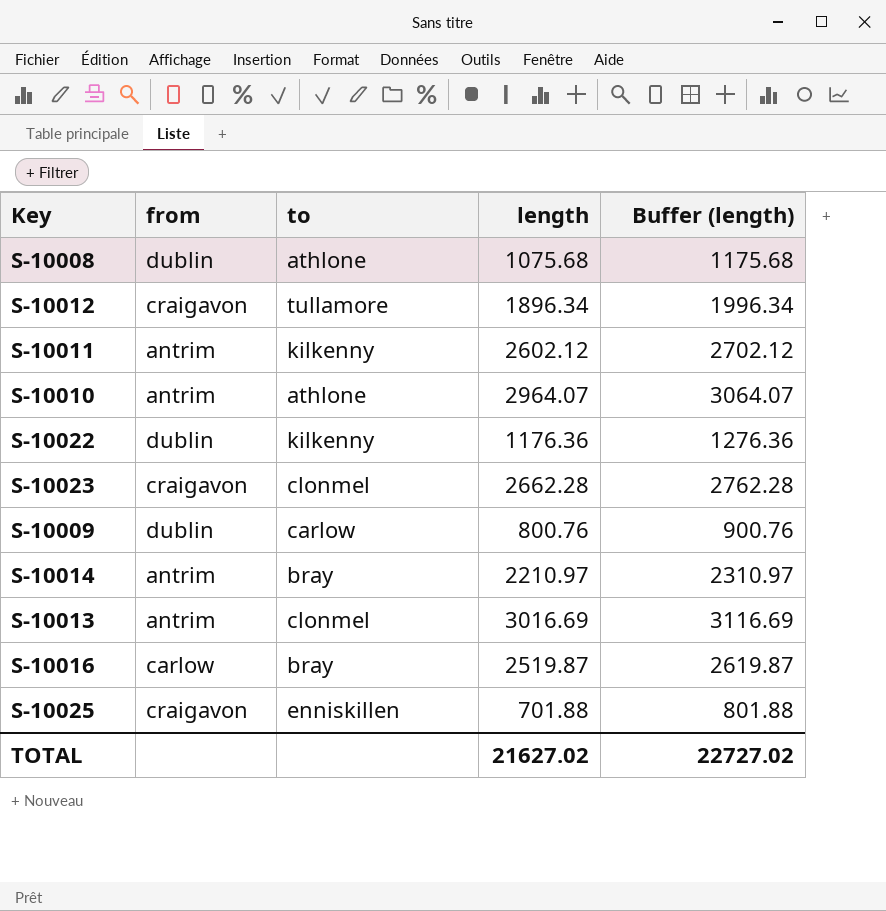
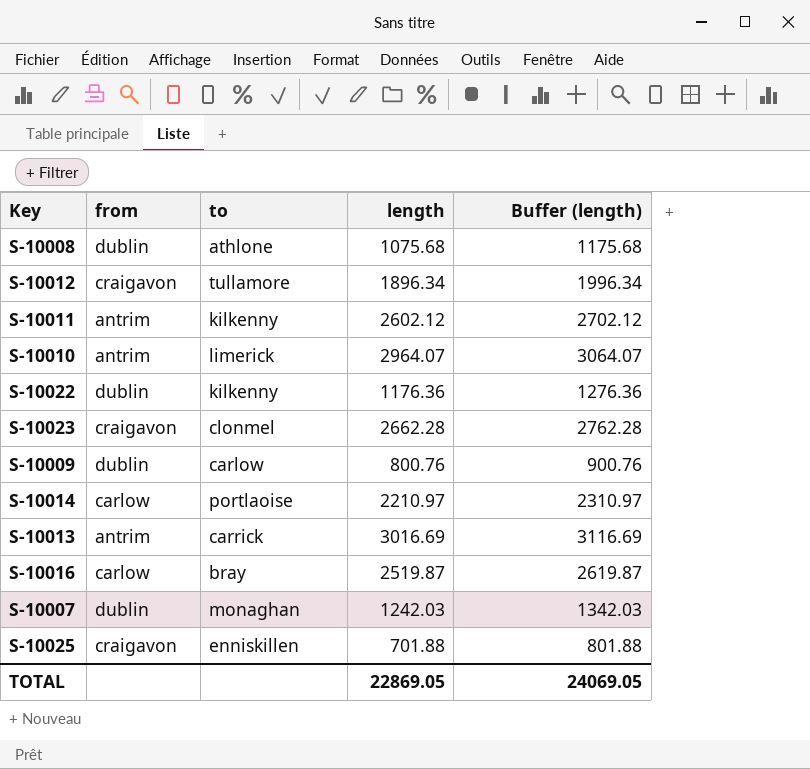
S-10010 | to: athlone -> limerick
S-10014 | from: antrim -> carlow
S-10014 | to: bray -> portlaoise
S-10013 | to: clonmel -> carrick
row S-10007: none -> dublin | monaghan | 1242.03 | 1342.03
TOTAL | length: 21627.02 -> 22869.05
TOTAL | Buffer (length): 22727.02 -> 24069.05

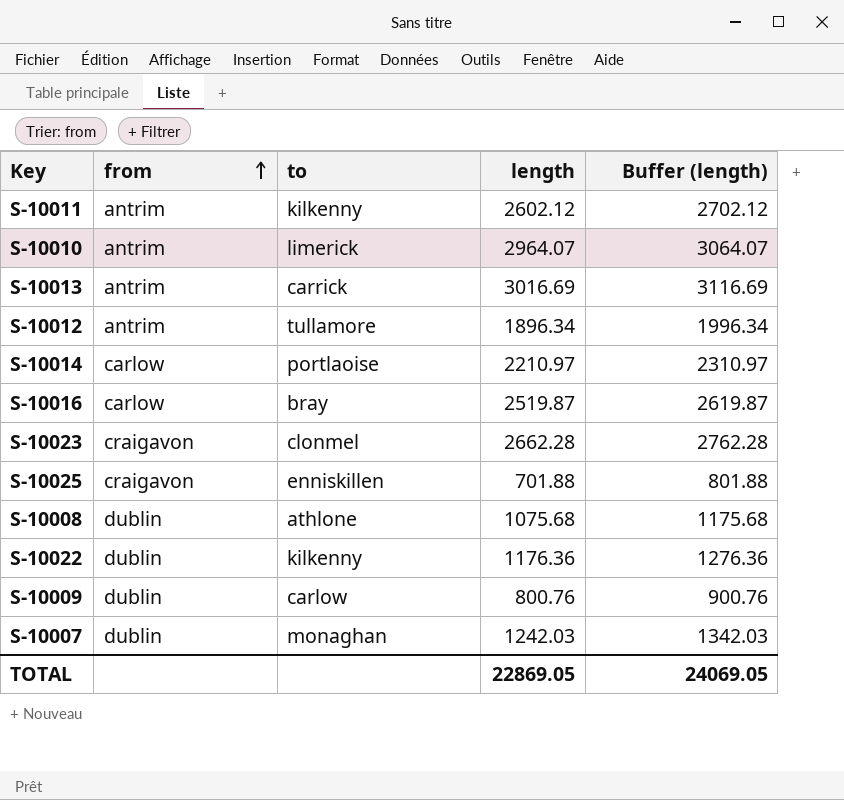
row order: none -> from ascending
S-10012 | from: craigavon -> antrim

